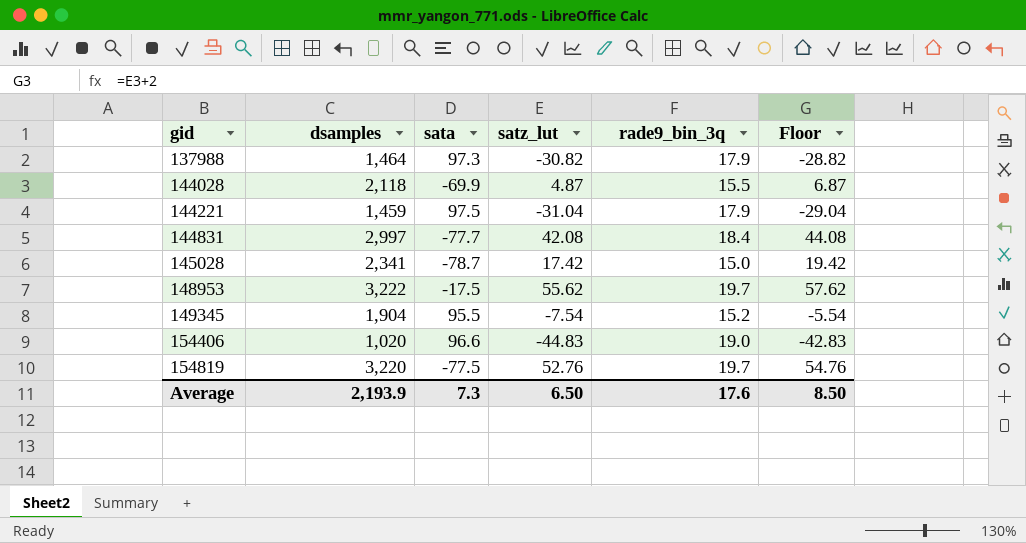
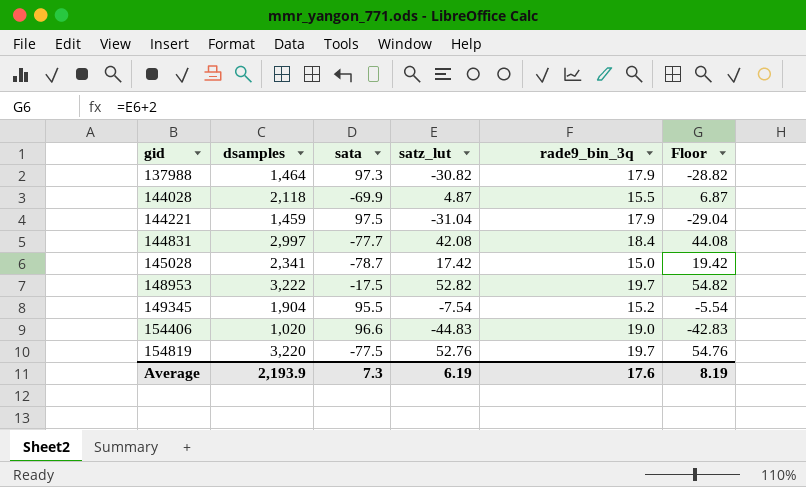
148953 | satz_lut: 55.62 -> 52.82
148953 | Floor: 57.62 -> 54.82
Average | satz_lut: 6.50 -> 6.19
Average | Floor: 8.50 -> 8.19

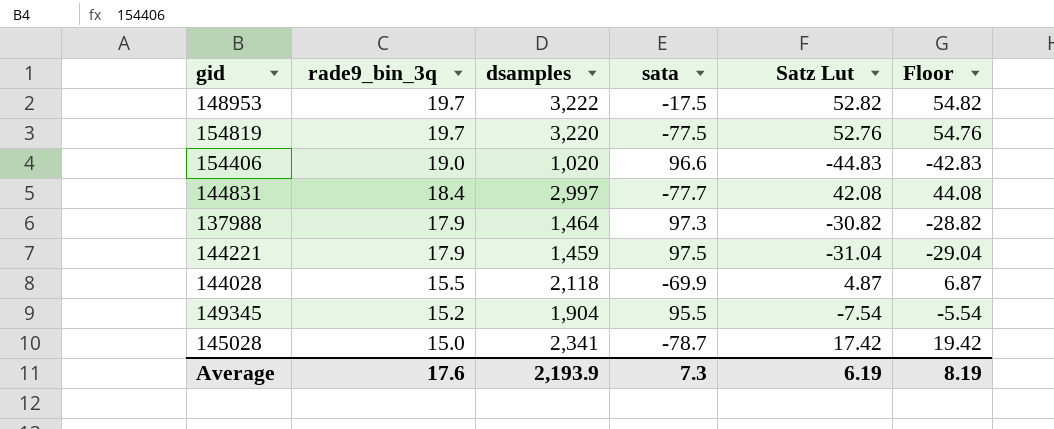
row order: gid ascending -> rade9_bin_3q descending
column rade9_bin_3q | position: 5 -> 2
column name: satz_lut -> Satz Lut

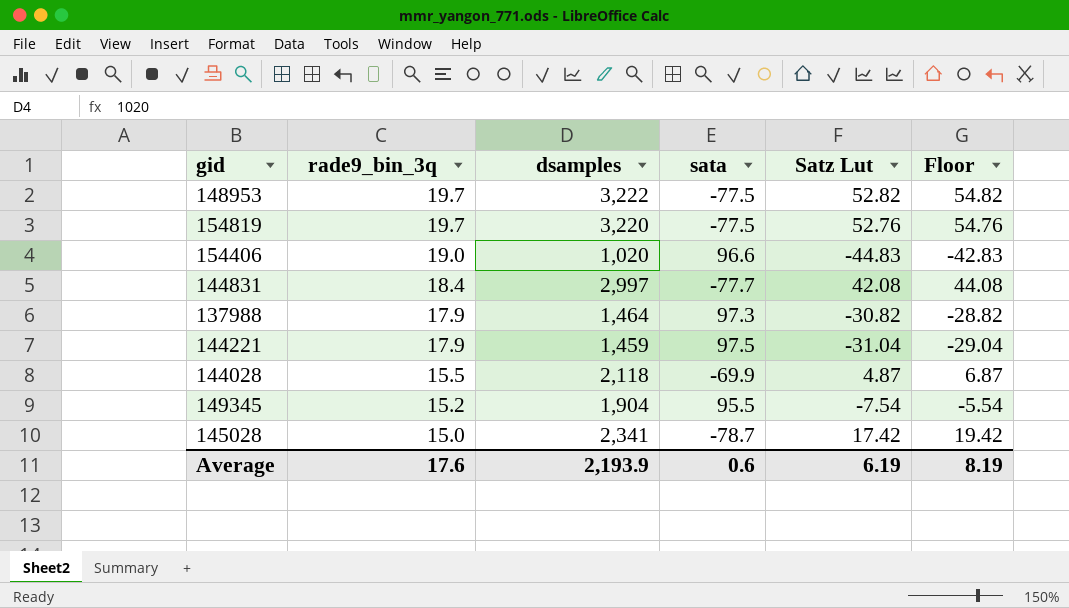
148953 | sata: -17.5 -> -77.5
Average | sata: 7.3 -> 0.6

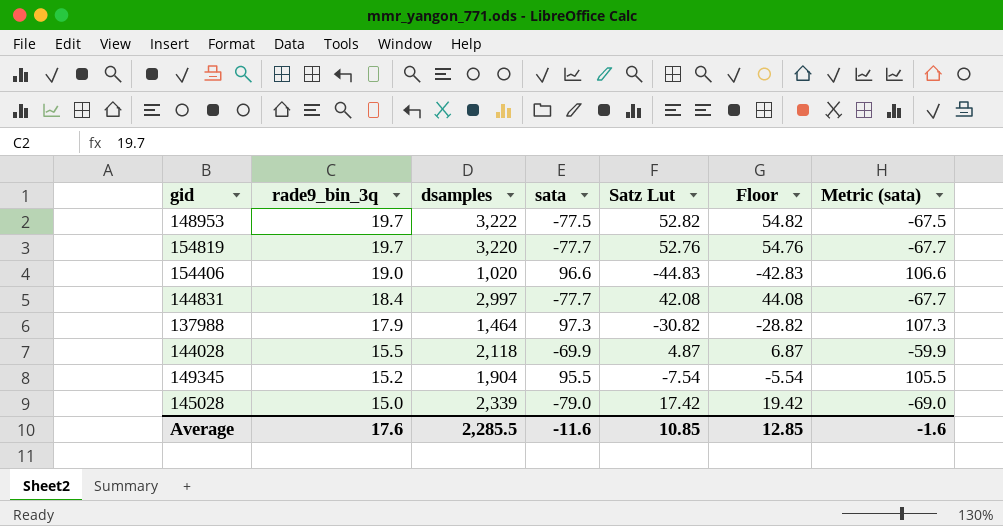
column Metric (sata) | formula: none -> [sata] + 10
row 144221: 17.9 | 1,459 | 97.5 | -31.04 | -29.04 -> none
154819 | sata: -77.5 -> -77.7
145028 | dsamples: 2,341 -> 2,339
145028 | sata: -78.7 -> -79.0
Average | dsamples: 2,193.9 -> 2,285.5
Average | sata: 0.6 -> -11.6
Average | Satz Lut: 6.19 -> 10.85
Average | Floor: 8.19 -> 12.85

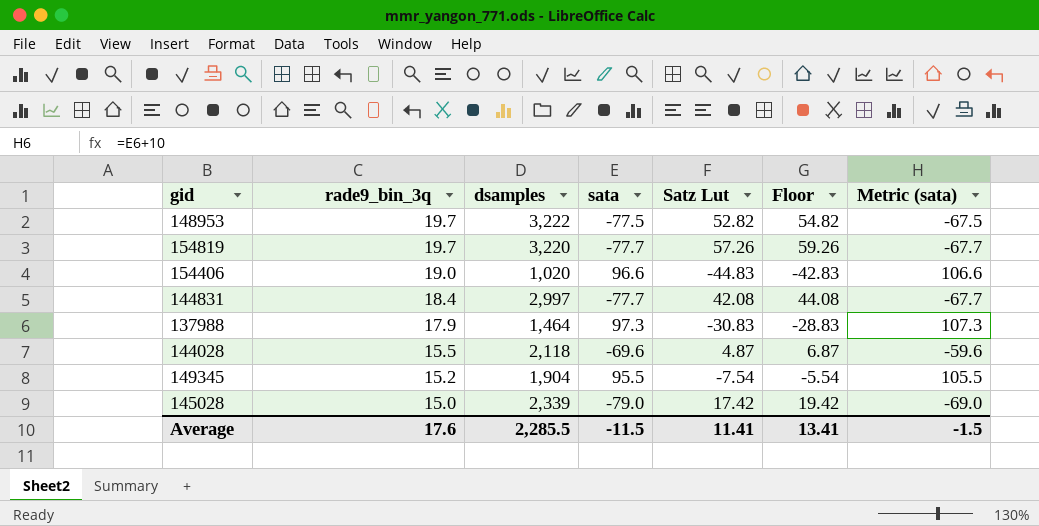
154819 | Satz Lut: 52.76 -> 57.26
154819 | Floor: 54.76 -> 59.26
137988 | Satz Lut: -30.82 -> -30.83
137988 | Floor: -28.82 -> -28.83
144028 | sata: -69.9 -> -69.6
144028 | Metric (sata): -59.9 -> -59.6
Average | sata: -11.6 -> -11.5
Average | Satz Lut: 10.85 -> 11.41
Average | Floor: 12.85 -> 13.41
Average | Metric (sata): -1.6 -> -1.5

